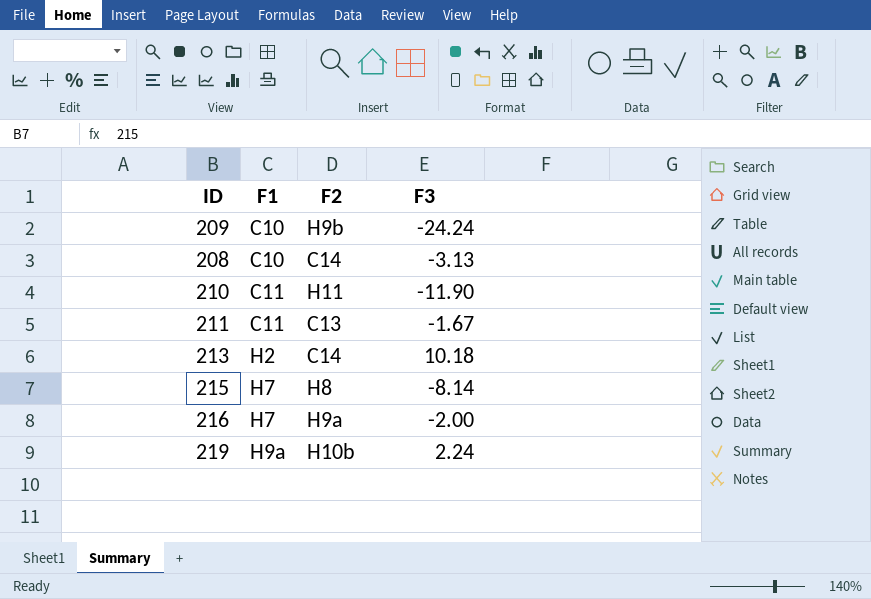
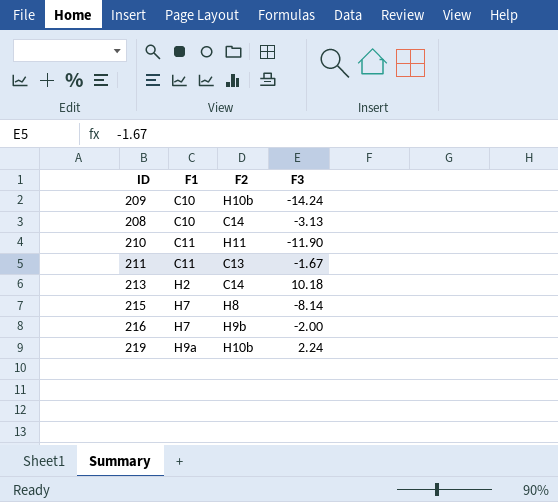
209 | F2: H9b -> H10b
209 | F3: -24.24 -> -14.24
216 | F2: H9a -> H9b

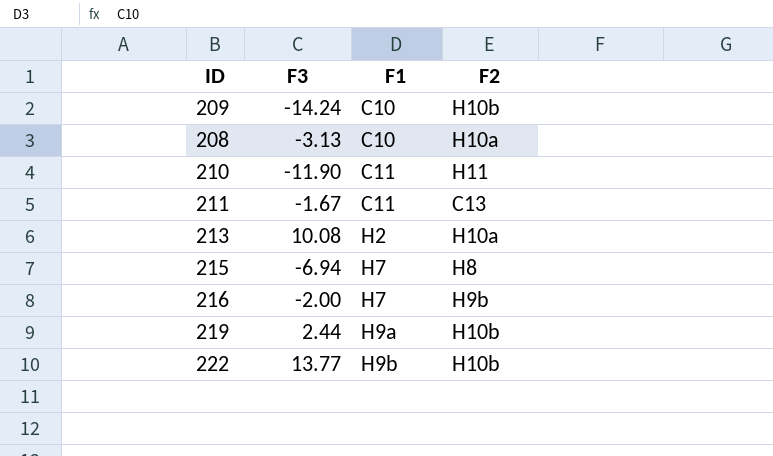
column F3 | position: 4 -> 2
208 | F2: C14 -> H10a
213 | F3: 10.18 -> 10.08
213 | F2: C14 -> H10a
215 | F3: -8.14 -> -6.94
219 | F3: 2.24 -> 2.44
row 222: none -> 13.77 | H9b | H10b

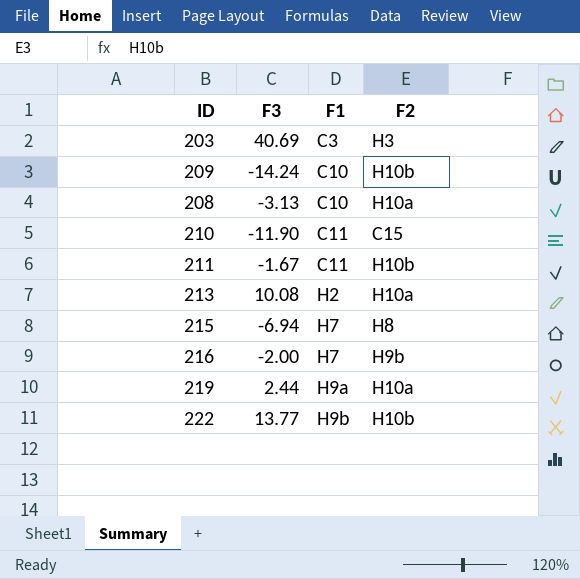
row 203: none -> 40.69 | C3 | H3
210 | F2: H11 -> C15
211 | F2: C13 -> H10b
219 | F2: H10b -> H10a

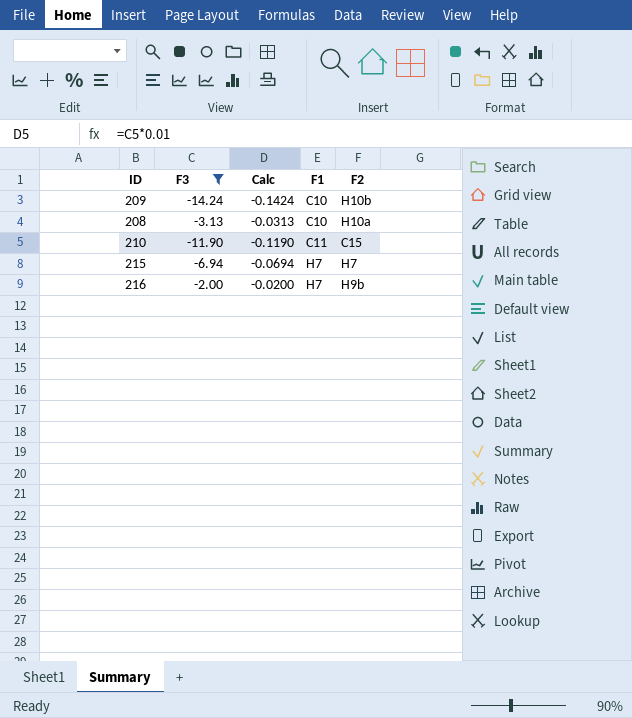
filter: none -> F3 <= -2.00
column Calc | formula: none -> [F3] * 0.01
215 | F2: H8 -> H7

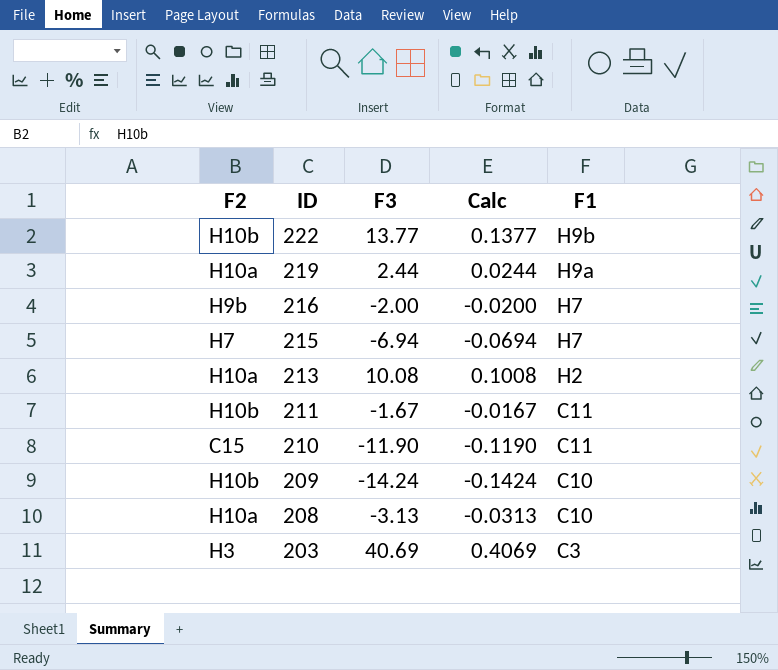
filter: F3 <= -2.00 -> none
row order: F1 ascending -> ID descending
column F2 | position: 5 -> 1

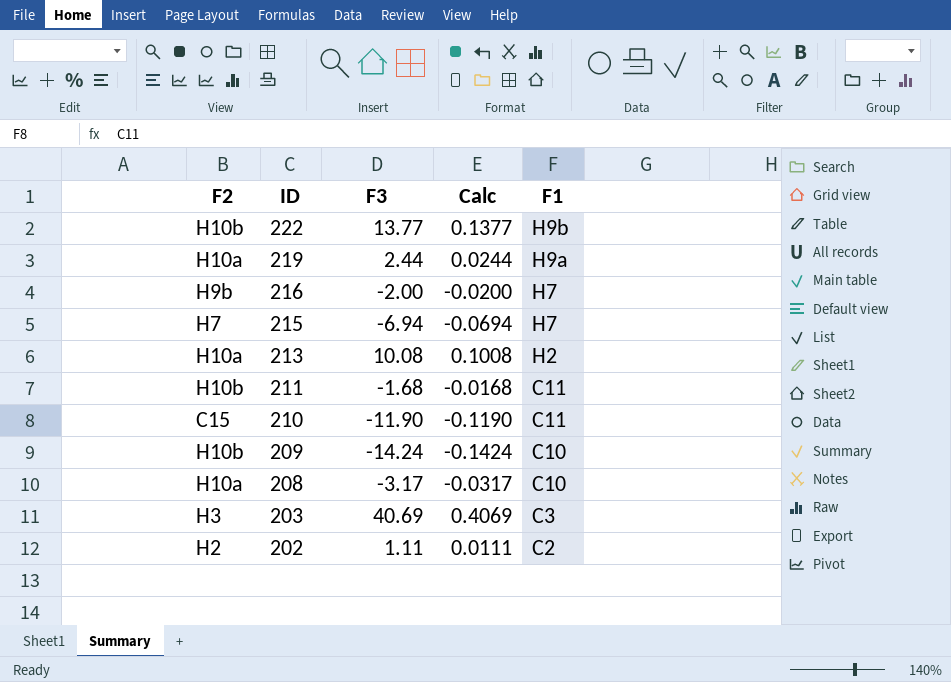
211 | F3: -1.67 -> -1.68
211 | Calc: -0.0167 -> -0.0168
208 | F3: -3.13 -> -3.17
208 | Calc: -0.0313 -> -0.0317
row 202: none -> H2 | 1.11 | 0.0111 | C2

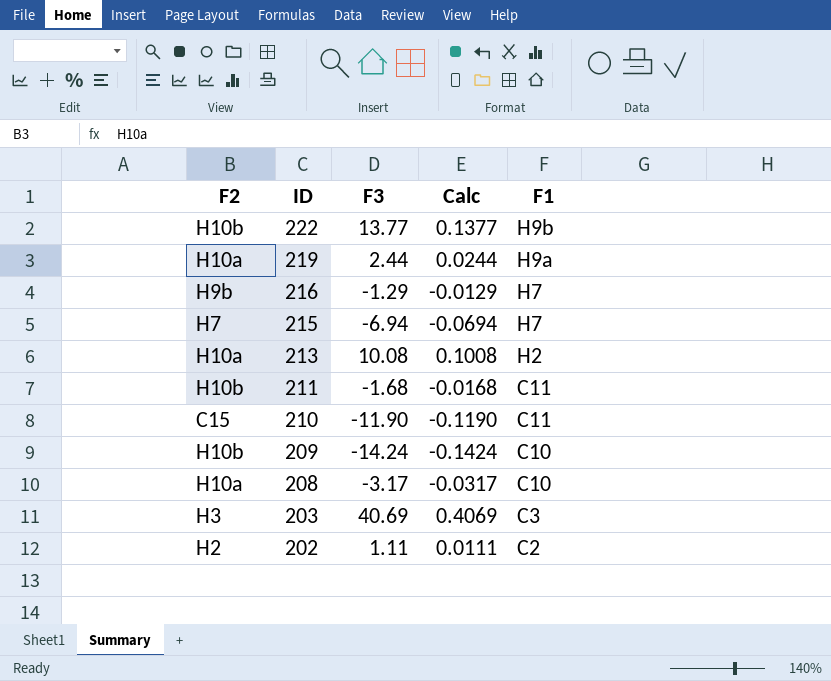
216 | F3: -2.00 -> -1.29
216 | Calc: -0.0200 -> -0.0129

